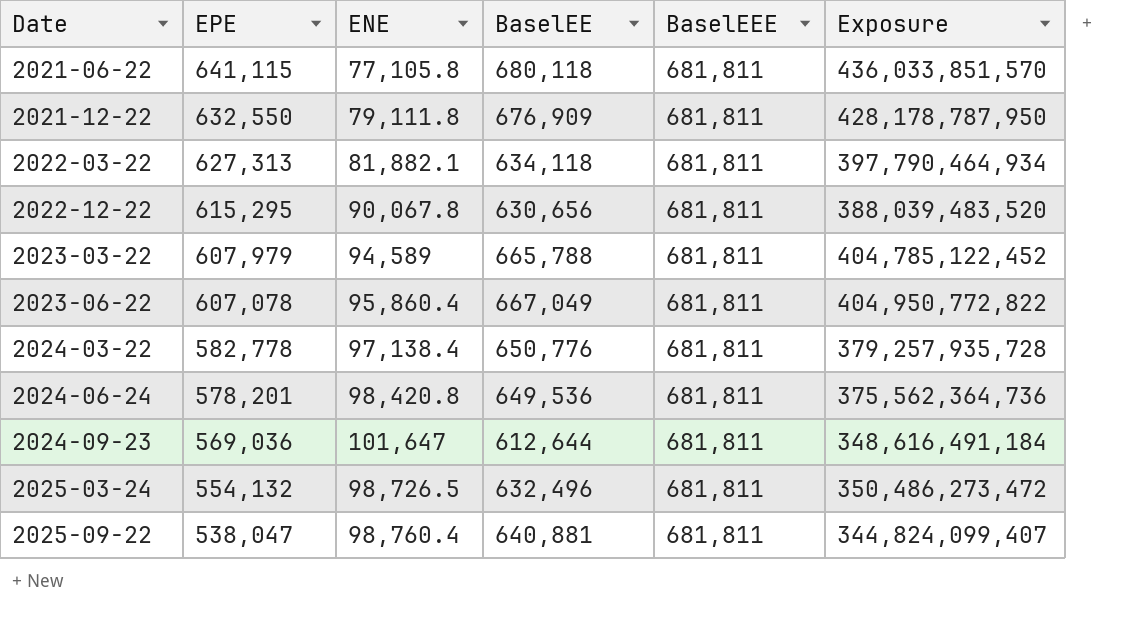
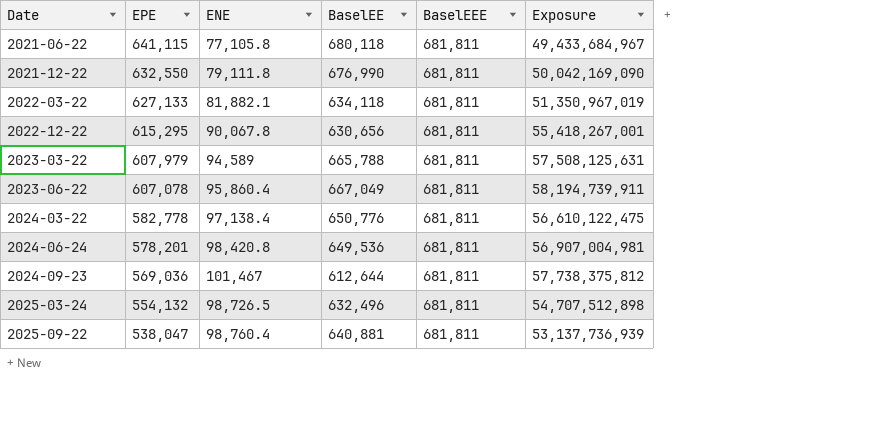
column Exposure | formula: [EPE] * [BaselEE] -> [EPE] * [ENE]
2021-12-22 | BaselEE: 676,909 -> 676,990
2022-03-22 | EPE: 627,313 -> 627,133
2024-09-23 | ENE: 101,647 -> 101,467

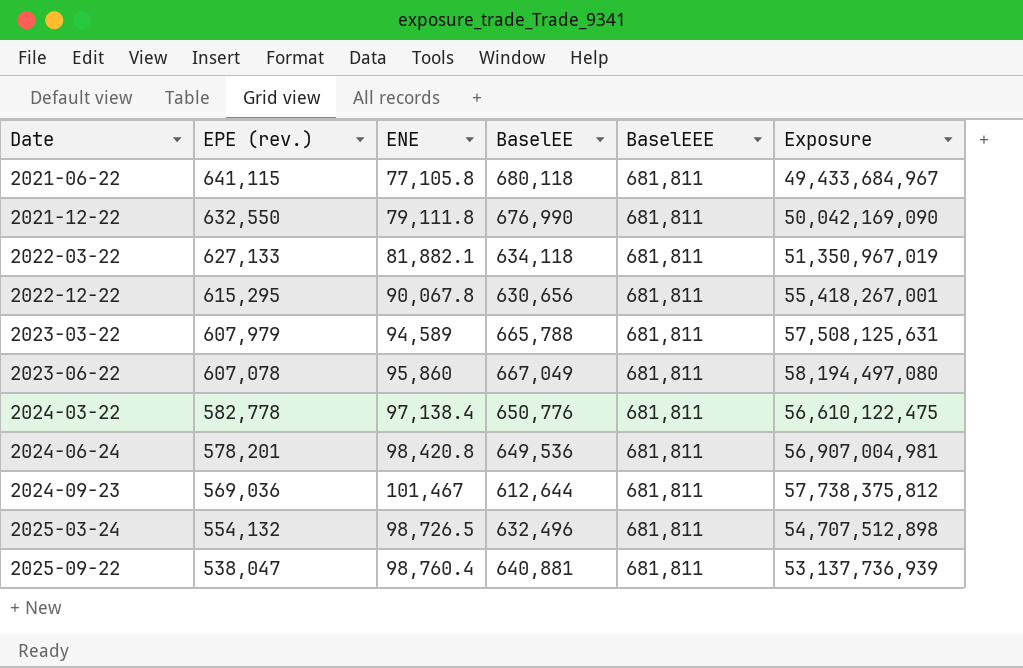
column name: EPE -> EPE (rev.)
2023-06-22 | ENE: 95,860.4 -> 95,860
2023-06-22 | Exposure: 58,194,739,911 -> 58,194,497,080

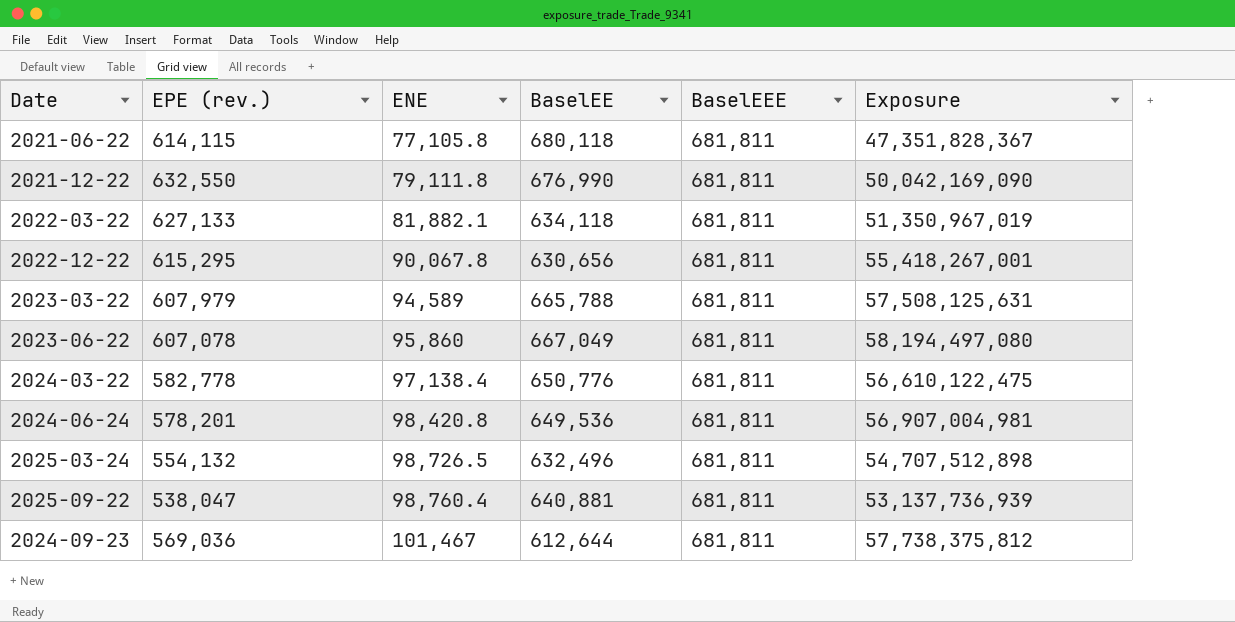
row order: Date ascending -> ENE ascending
2021-06-22 | EPE (rev.): 641,115 -> 614,115
2021-06-22 | Exposure: 49,433,684,967 -> 47,351,828,367

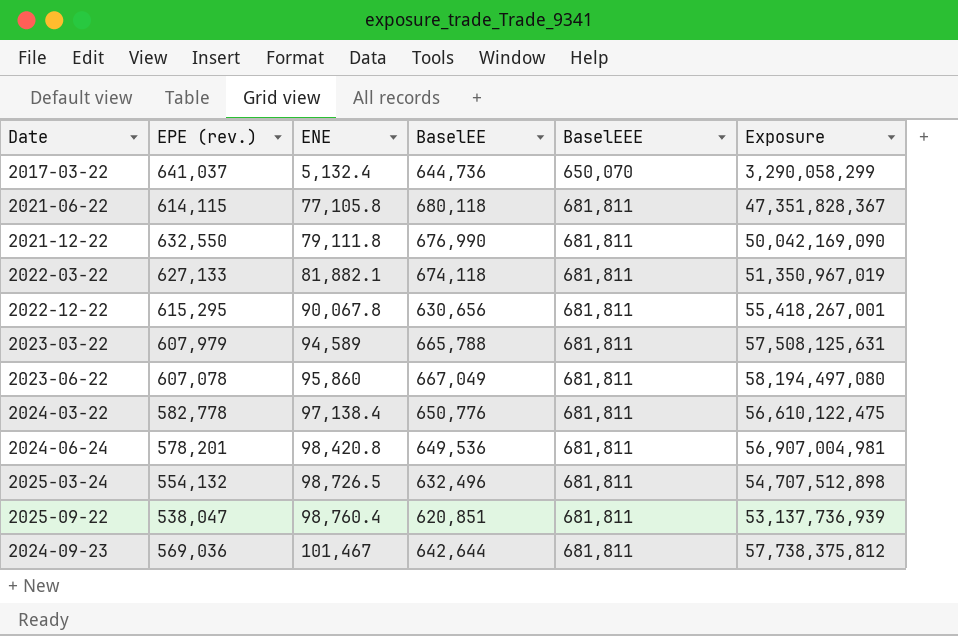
row 2017-03-22: none -> 641,037 | 5,132.4 | 644,736 | 650,070 | 3,290,058,299
2022-03-22 | BaselEE: 634,118 -> 674,118
2025-09-22 | BaselEE: 640,881 -> 620,851
2024-09-23 | BaselEE: 612,644 -> 642,644

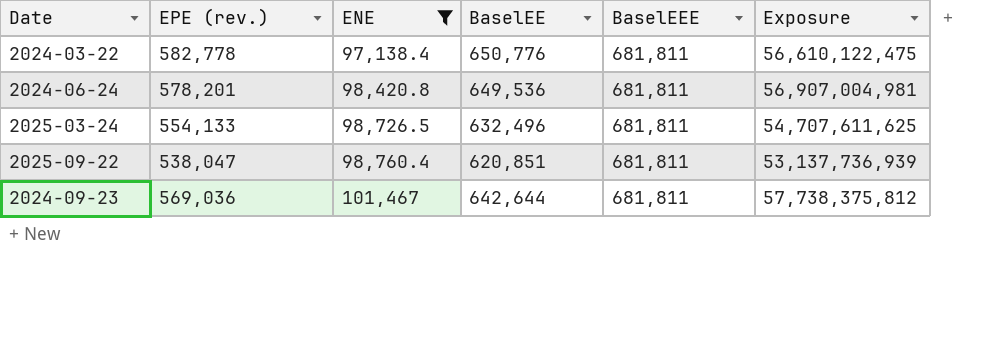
filter: none -> ENE >= 97,138.4
2025-03-24 | EPE (rev.): 554,132 -> 554,133
2025-03-24 | Exposure: 54,707,512,898 -> 54,707,611,625

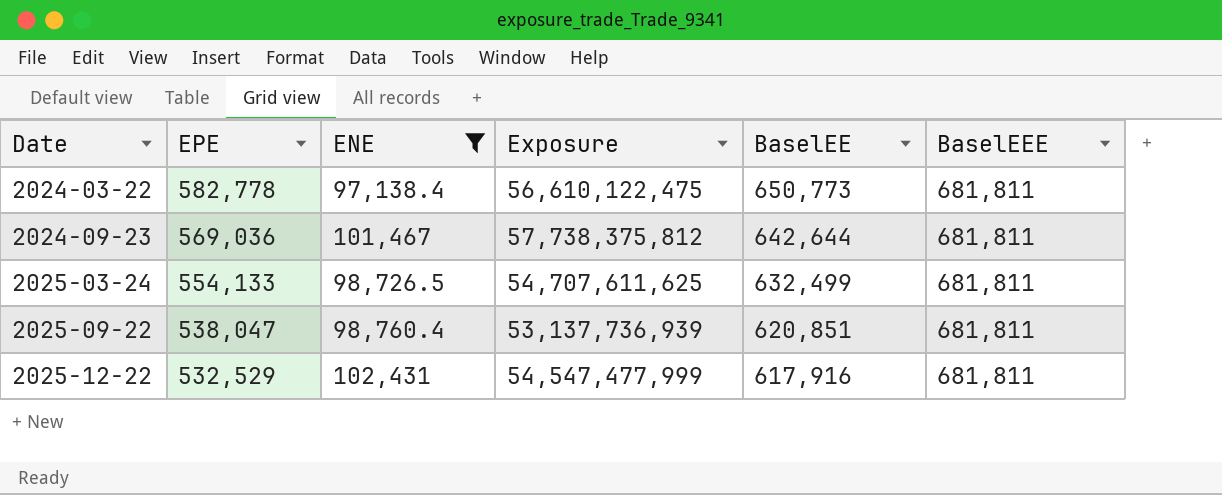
row order: ENE ascending -> Date ascending
column name: EPE (rev.) -> EPE
column Exposure | position: 6 -> 4
row 2024-06-24: 578,201 | 98,420.8 | 649,536 | 681,811 | 56,907,004,981 -> none
2024-03-22 | BaselEE: 650,776 -> 650,773
2025-03-24 | BaselEE: 632,496 -> 632,499
row 2025-12-22: none -> 532,529 | 102,431 | 54,547,477,999 | 617,916 | 681,811

